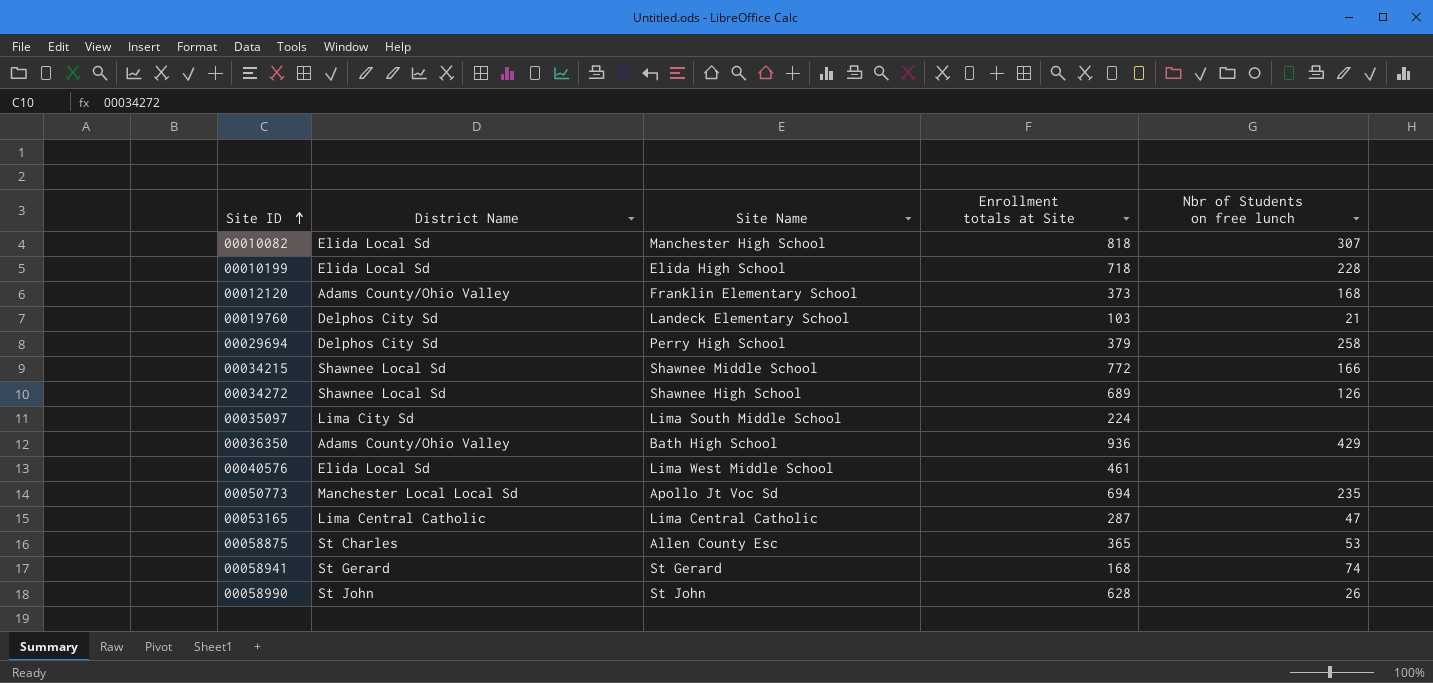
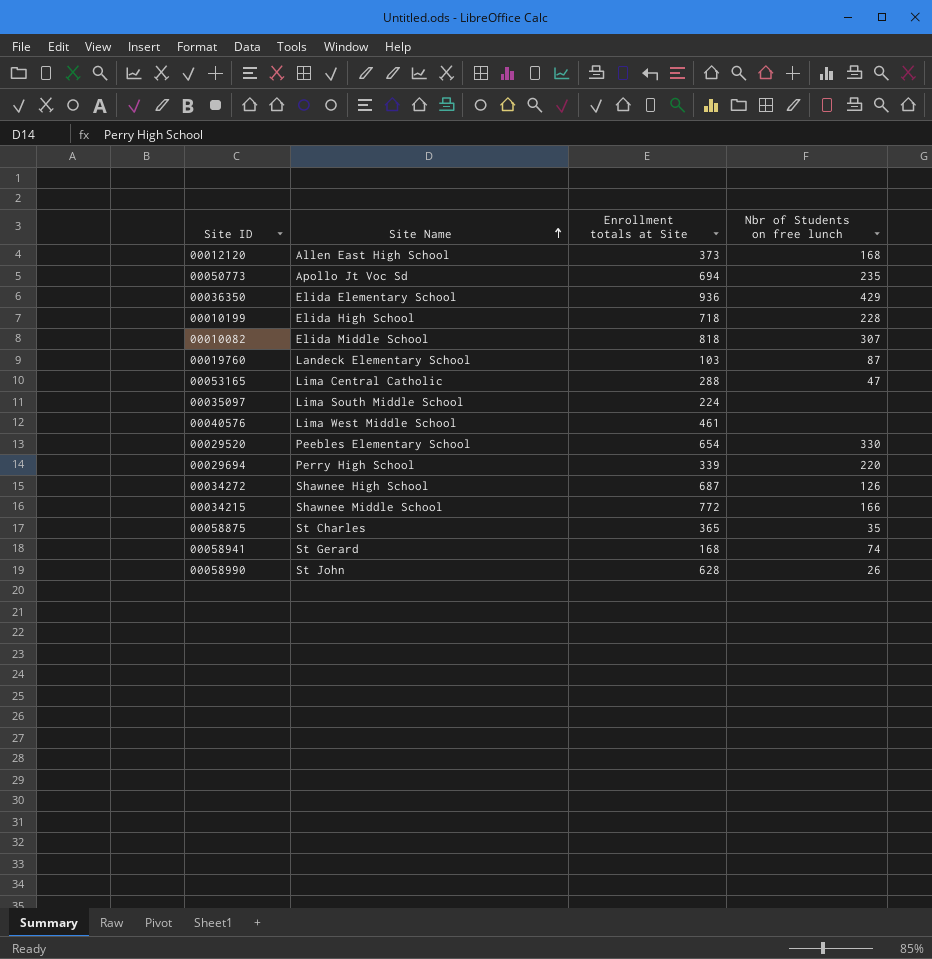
row order: Site ID ascending -> Site Name ascending
column District Name | position: 2 -> none
00012120 | Site Name: Franklin Elementary School -> Allen East High School
00036350 | Site Name: Bath High School -> Elida Elementary School
00010082 | Site Name: Manchester High School -> Elida Middle School
00019760 | Nbr of Students on free lunch: 21 -> 87
00053165 | Enrollment totals at Site: 287 -> 288
row 00029520: none -> Peebles Elementary School | 654 | 330
00029694 | Enrollment totals at Site: 379 -> 339
00029694 | Nbr of Students on free lunch: 258 -> 220
00034272 | Enrollment totals at Site: 689 -> 687
00058875 | Site Name: Allen County Esc -> St Charles
00058875 | Nbr of Students on free lunch: 53 -> 35

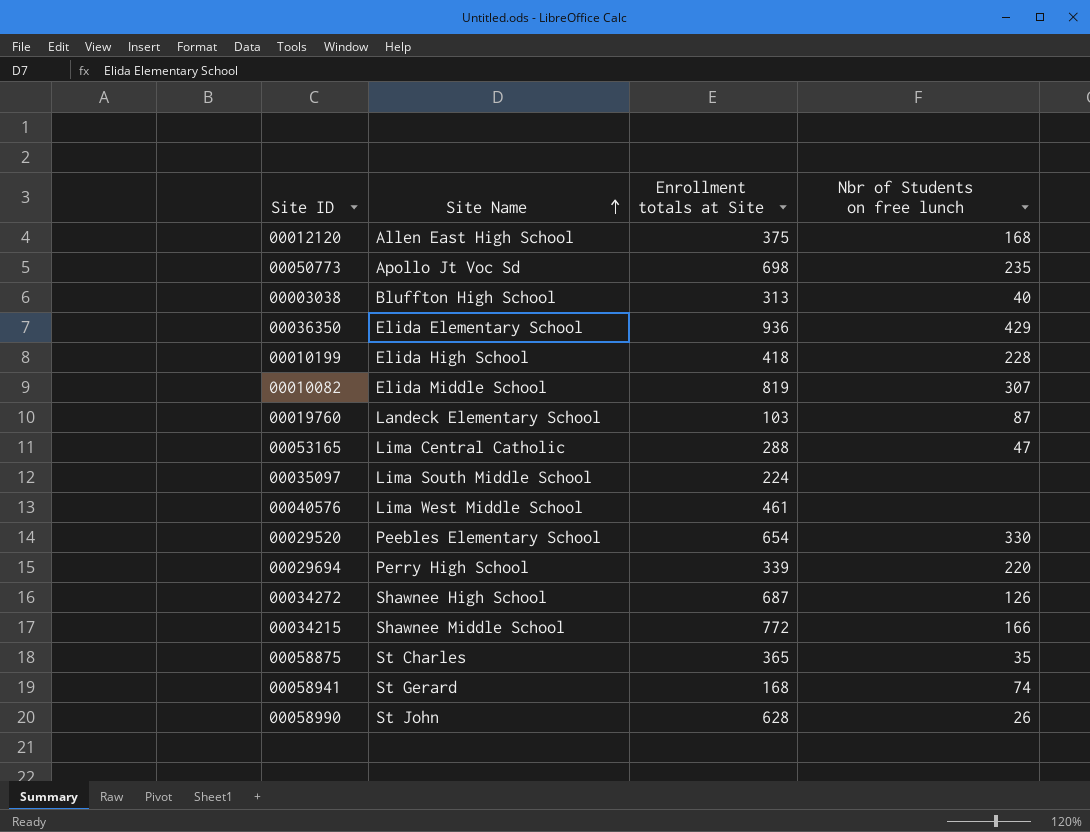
00012120 | Enrollment totals at Site: 373 -> 375
00050773 | Enrollment totals at Site: 694 -> 698
row 00003038: none -> Bluffton High School | 313 | 40
00010199 | Enrollment totals at Site: 718 -> 418
00010082 | Enrollment totals at Site: 818 -> 819

